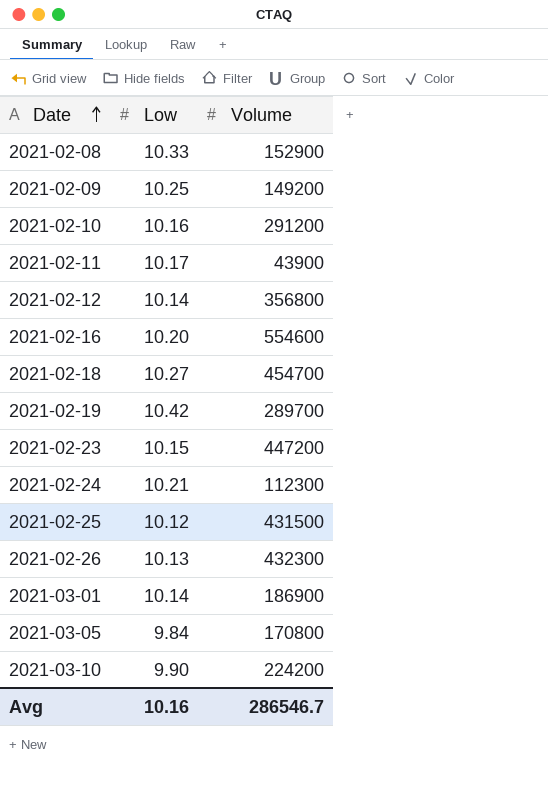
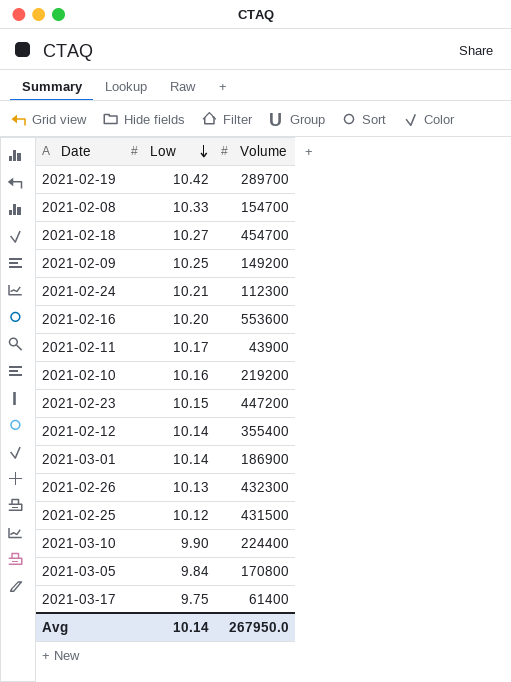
row order: Date ascending -> Low descending
2021-02-08 | Volume: 152900 -> 154700
2021-02-16 | Volume: 554600 -> 553600
2021-02-10 | Volume: 291200 -> 219200
2021-02-12 | Volume: 356800 -> 355400
2021-03-10 | Volume: 224200 -> 224400
row 2021-03-17: none -> 9.75 | 61400
Avg | Low: 10.16 -> 10.14
Avg | Volume: 286546.7 -> 267950.0

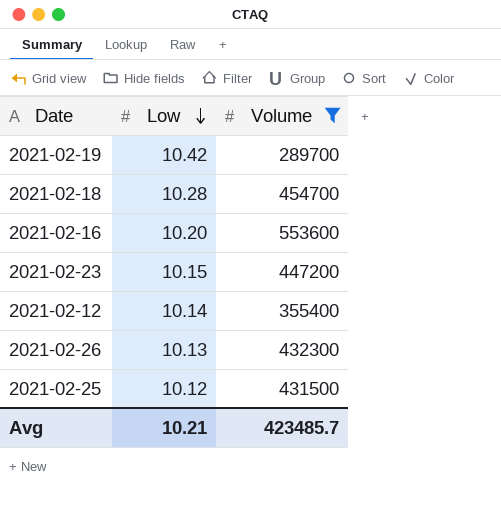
filter: none -> Volume >= 289700
2021-02-18 | Low: 10.27 -> 10.28
Avg | Low: 10.14 -> 10.21
Avg | Volume: 267950.0 -> 423485.7

